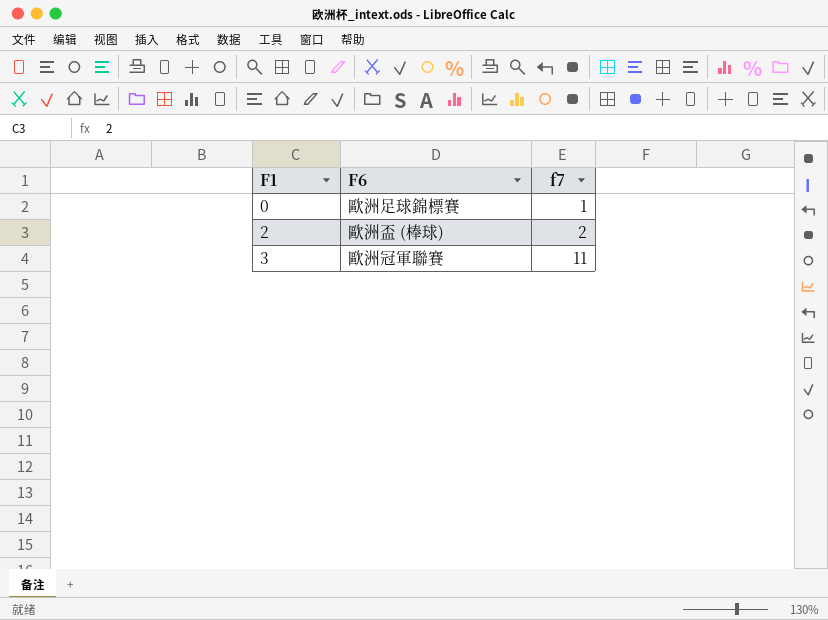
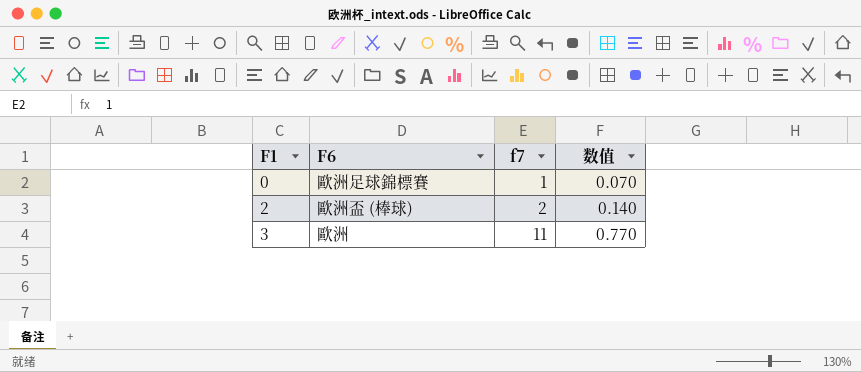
column 数值 | formula: none -> [f7] * 0.07
3 | F6: 歐洲冠軍聯賽 -> 歐洲

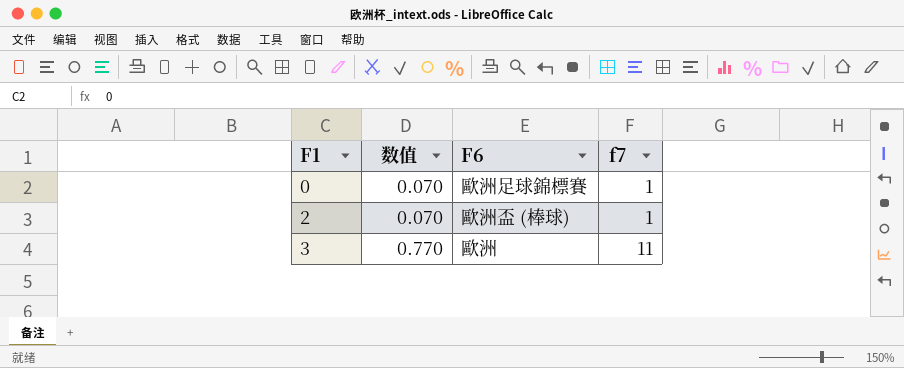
column 数值 | position: 4 -> 2
2 | 数值: 0.140 -> 0.070
2 | f7: 2 -> 1

